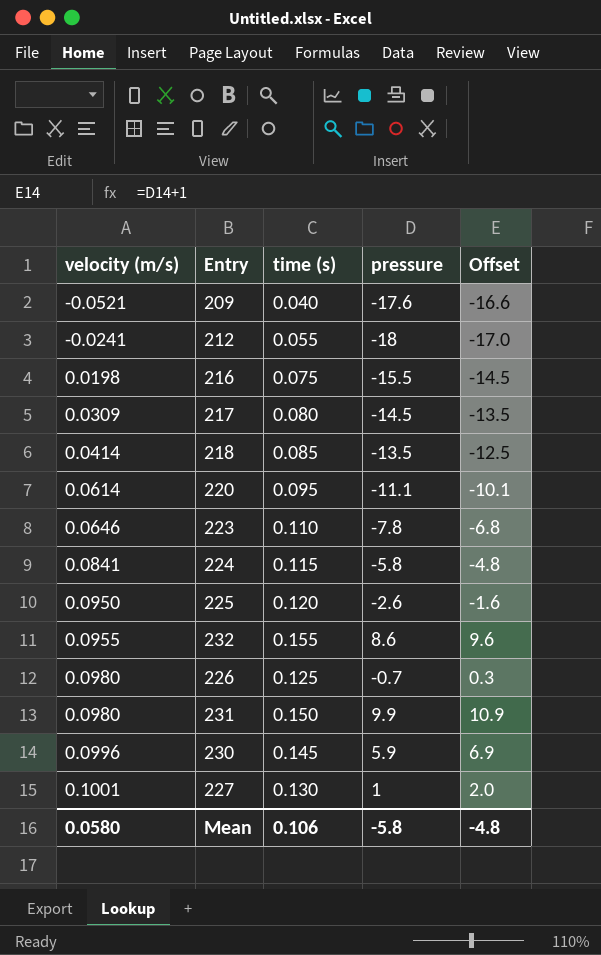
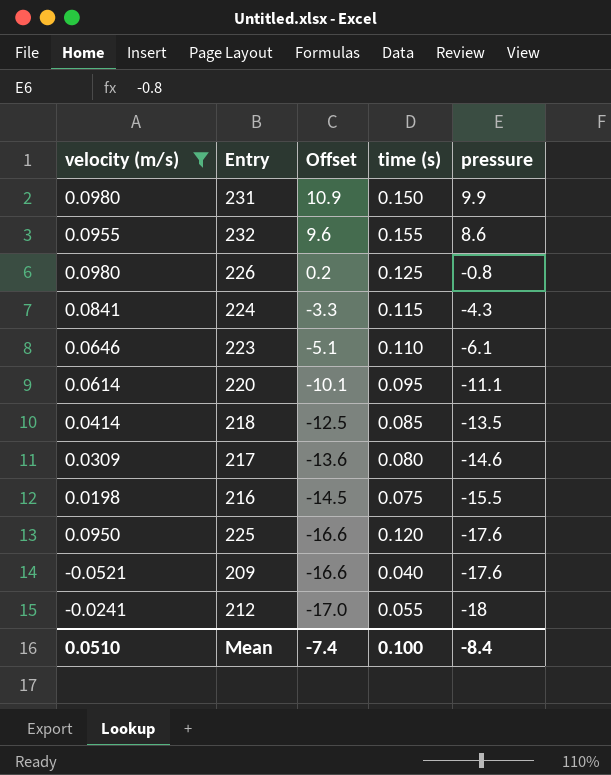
filter: none -> velocity (m/s) <= 0.0980
row order: velocity (m/s) ascending -> Offset descending
column Offset | position: 5 -> 3
226 | Offset: 0.3 -> 0.2
226 | pressure: -0.7 -> -0.8
224 | Offset: -4.8 -> -3.3
224 | pressure: -5.8 -> -4.3
223 | Offset: -6.8 -> -5.1
223 | pressure: -7.8 -> -6.1
217 | Offset: -13.5 -> -13.6
217 | pressure: -14.5 -> -14.6
225 | Offset: -1.6 -> -16.6
225 | pressure: -2.6 -> -17.6
Mean | velocity (m/s): 0.0580 -> 0.0510
Mean | Offset: -4.8 -> -7.4
Mean | time (s): 0.106 -> 0.100
Mean | pressure: -5.8 -> -8.4

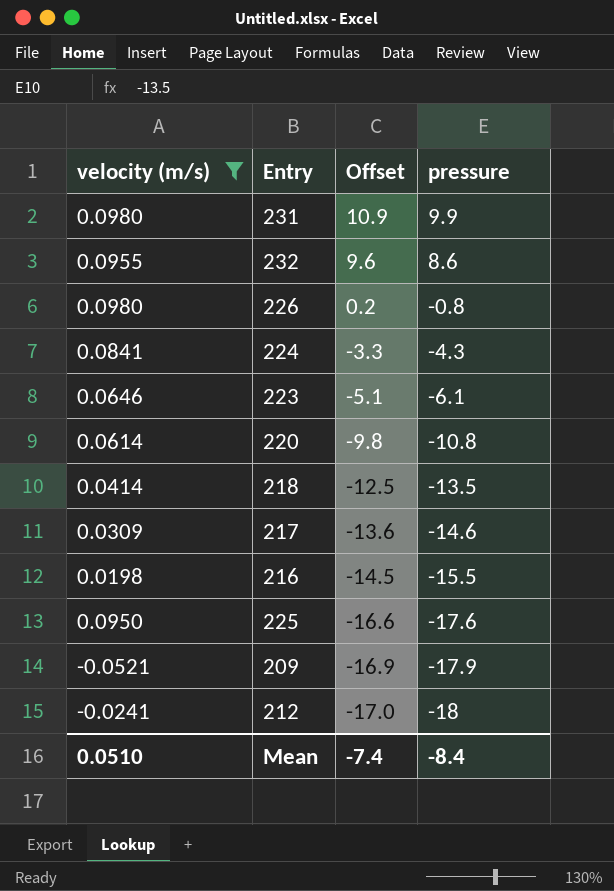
column time (s) | position: 4 -> none
220 | Offset: -10.1 -> -9.8
220 | pressure: -11.1 -> -10.8
209 | Offset: -16.6 -> -16.9
209 | pressure: -17.6 -> -17.9

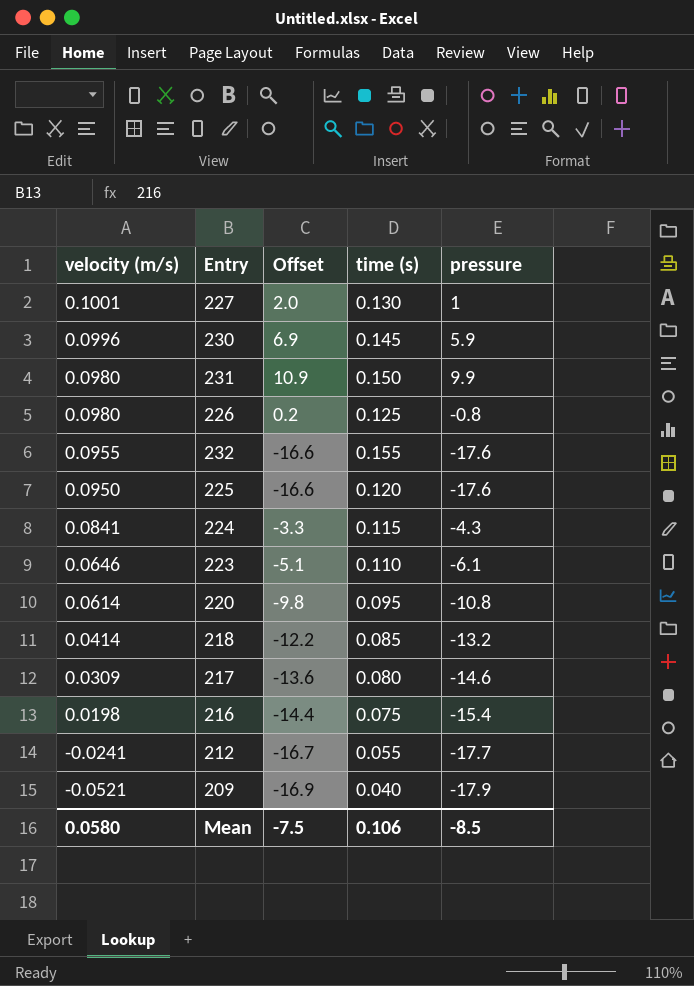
filter: velocity (m/s) <= 0.0980 -> none
row order: Offset descending -> velocity (m/s) descending
column time (s) | position: none -> 4
232 | Offset: 9.6 -> -16.6
232 | pressure: 8.6 -> -17.6
218 | Offset: -12.5 -> -12.2
218 | pressure: -13.5 -> -13.2
216 | Offset: -14.5 -> -14.4
216 | pressure: -15.5 -> -15.4
212 | Offset: -17.0 -> -16.7
212 | pressure: -18 -> -17.7
Mean | velocity (m/s): 0.0510 -> 0.0580
Mean | Offset: -7.4 -> -7.5
Mean | pressure: -8.4 -> -8.5

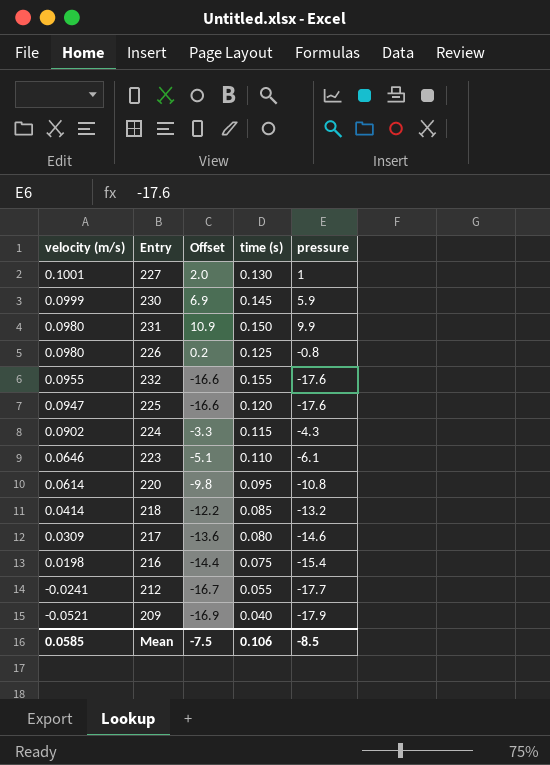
230 | velocity (m/s): 0.0996 -> 0.0999
225 | velocity (m/s): 0.0950 -> 0.0947
224 | velocity (m/s): 0.0841 -> 0.0902
Mean | velocity (m/s): 0.0580 -> 0.0585

